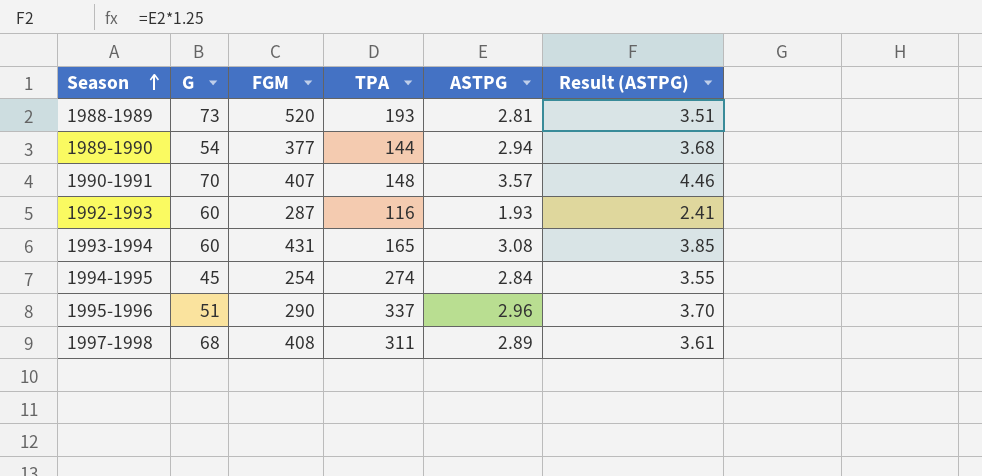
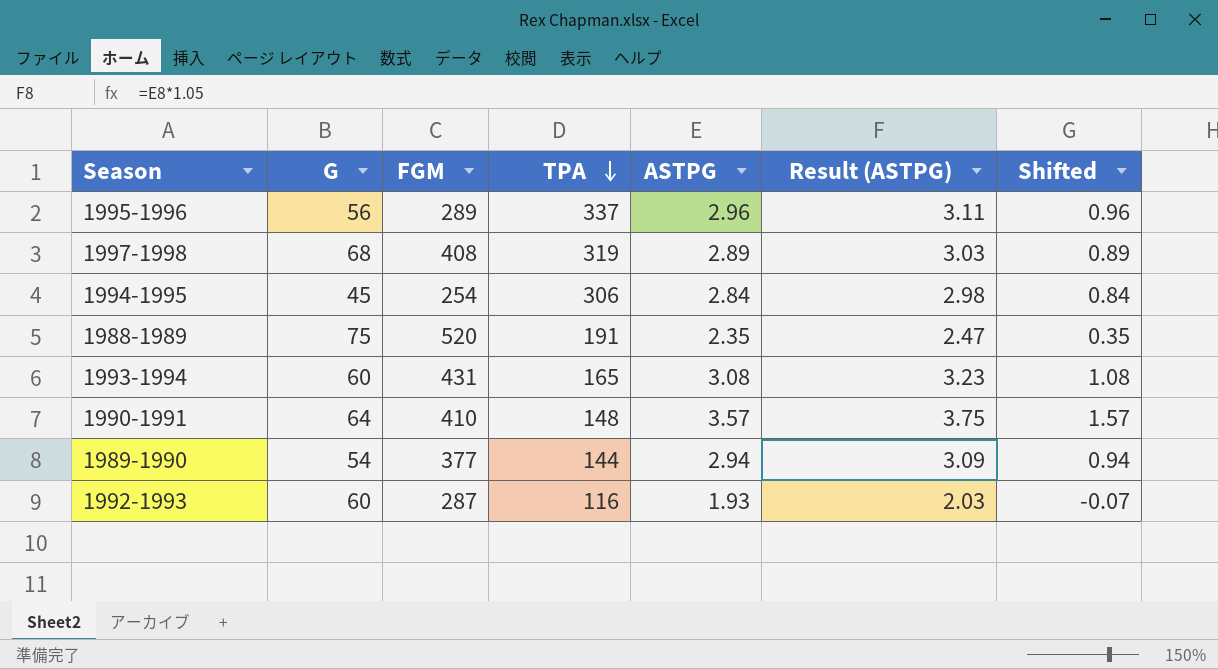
row order: Season ascending -> TPA descending
column Result (ASTPG) | formula: [ASTPG] * 1.25 -> [ASTPG] * 1.05
column Shifted | formula: none -> [ASTPG] - 2
1995-1996 | G: 51 -> 56
1995-1996 | FGM: 290 -> 289
1997-1998 | TPA: 311 -> 319
1994-1995 | TPA: 274 -> 306
1988-1989 | G: 73 -> 75
1988-1989 | TPA: 193 -> 191
1988-1989 | ASTPG: 2.81 -> 2.35
1990-1991 | G: 70 -> 64
1990-1991 | FGM: 407 -> 410

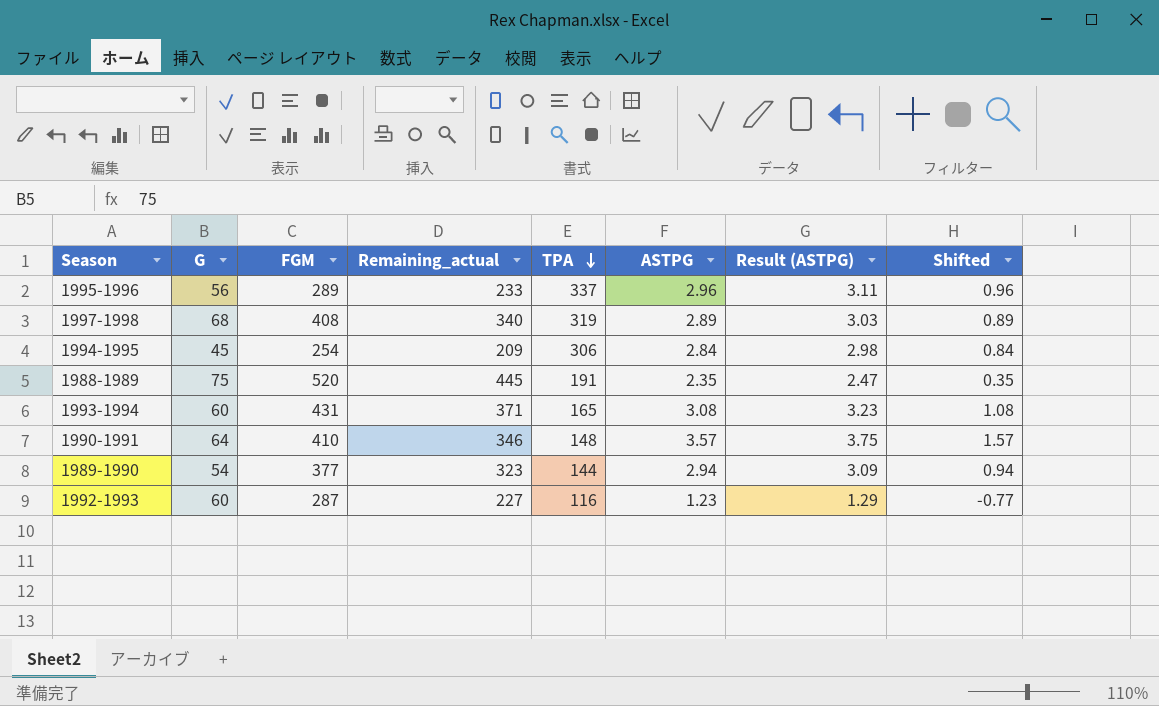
column Remaining_actual | formula: none -> [FGM] - [G]
1992-1993 | ASTPG: 1.93 -> 1.23
1992-1993 | Result (ASTPG): 2.03 -> 1.29
1992-1993 | Shifted: -0.07 -> -0.77

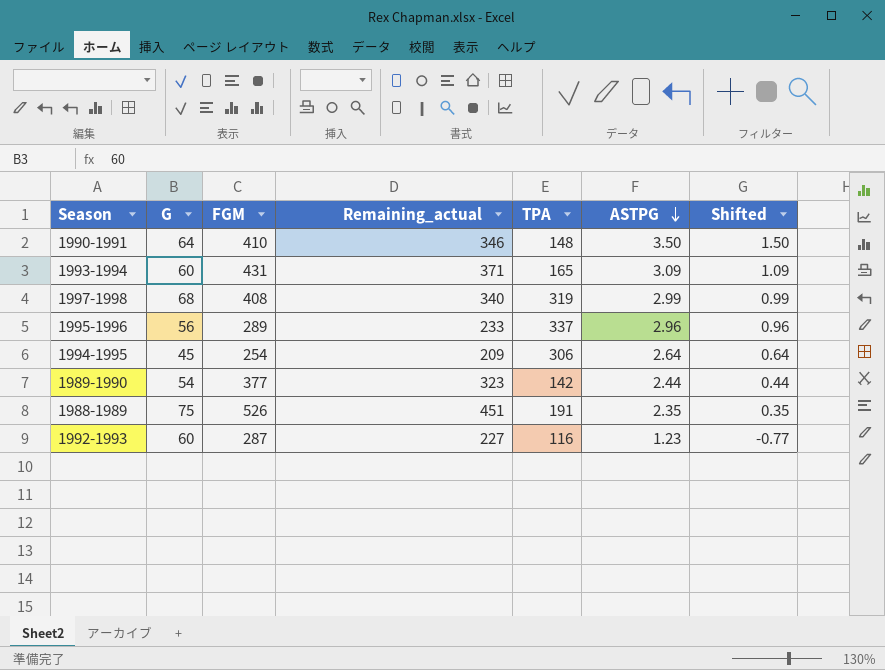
row order: TPA descending -> ASTPG descending
column Result (ASTPG) | formula: [ASTPG] * 1.05 -> none
1990-1991 | ASTPG: 3.57 -> 3.50
1990-1991 | Shifted: 1.57 -> 1.50
1993-1994 | ASTPG: 3.08 -> 3.09
1993-1994 | Shifted: 1.08 -> 1.09
1997-1998 | ASTPG: 2.89 -> 2.99
1997-1998 | Shifted: 0.89 -> 0.99
1994-1995 | ASTPG: 2.84 -> 2.64
1994-1995 | Shifted: 0.84 -> 0.64
1989-1990 | TPA: 144 -> 142
1989-1990 | ASTPG: 2.94 -> 2.44
1989-1990 | Shifted: 0.94 -> 0.44
1988-1989 | FGM: 520 -> 526
1988-1989 | Remaining_actual: 445 -> 451

